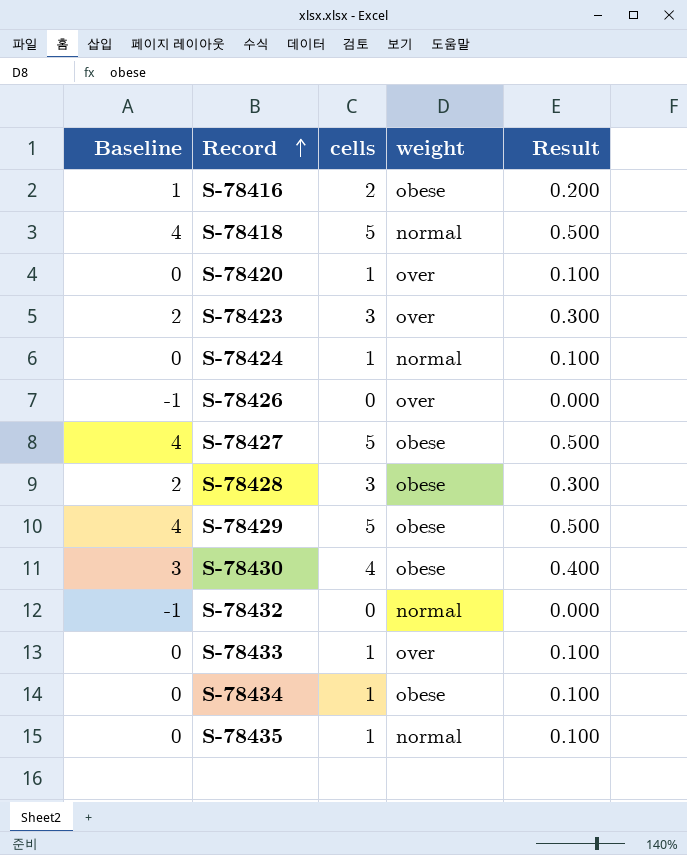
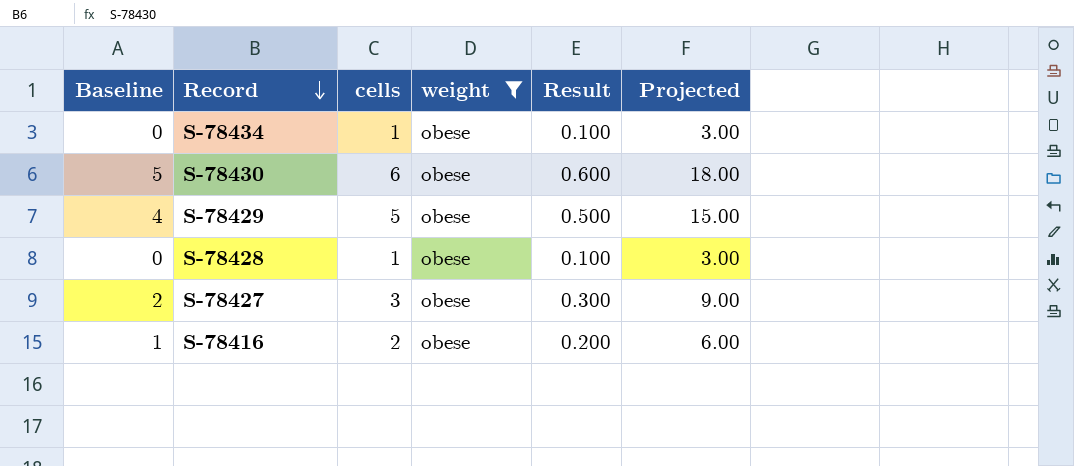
filter: none -> weight = obese
row order: Record ascending -> Record descending
column Projected | formula: none -> [cells] * 3
S-78430 | Baseline: 3 -> 5
S-78430 | cells: 4 -> 6
S-78430 | Result: 0.400 -> 0.600
S-78428 | Baseline: 2 -> 0
S-78428 | cells: 3 -> 1
S-78428 | Result: 0.300 -> 0.100
S-78427 | Baseline: 4 -> 2
S-78427 | cells: 5 -> 3
S-78427 | Result: 0.500 -> 0.300

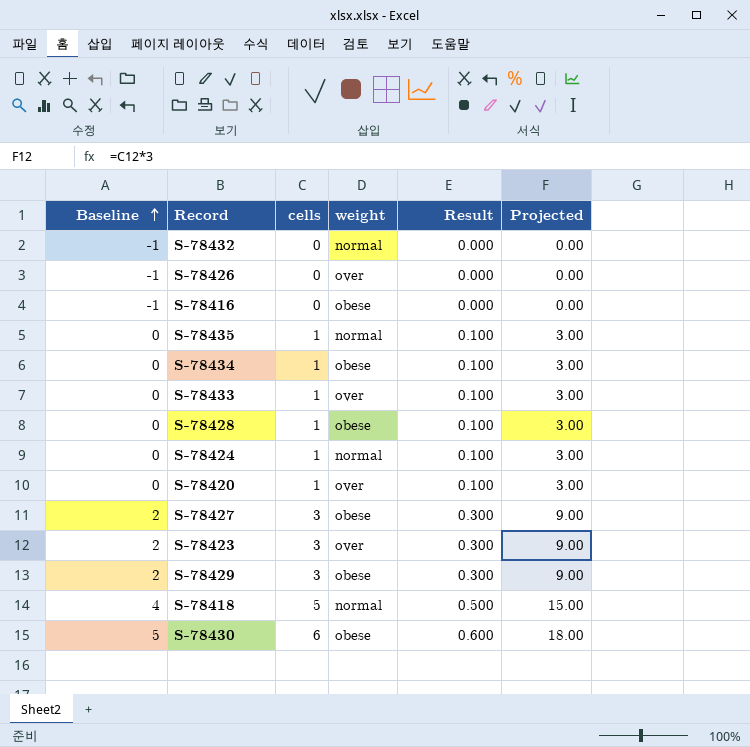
filter: weight = obese -> none
row order: Record descending -> Baseline ascending
S-78416 | Baseline: 1 -> -1
S-78416 | cells: 2 -> 0
S-78416 | Result: 0.200 -> 0.000
S-78416 | Projected: 6.00 -> 0.00
S-78429 | Baseline: 4 -> 2
S-78429 | cells: 5 -> 3
S-78429 | Result: 0.500 -> 0.300
S-78429 | Projected: 15.00 -> 9.00

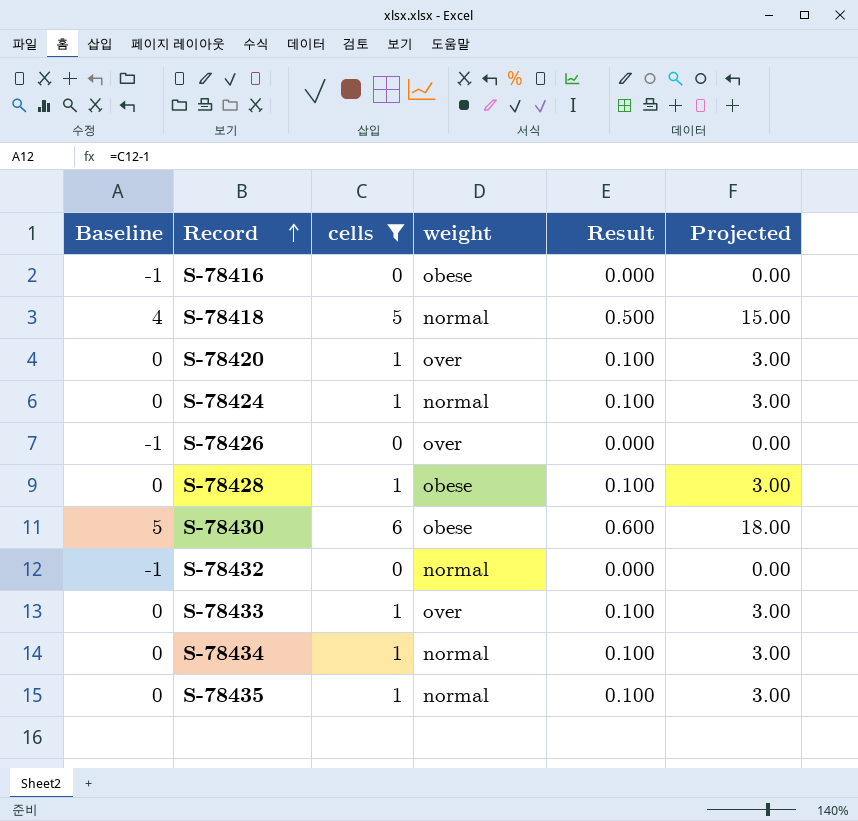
filter: none -> cells != 3
row order: Baseline ascending -> Record ascending
S-78434 | weight: obese -> normal

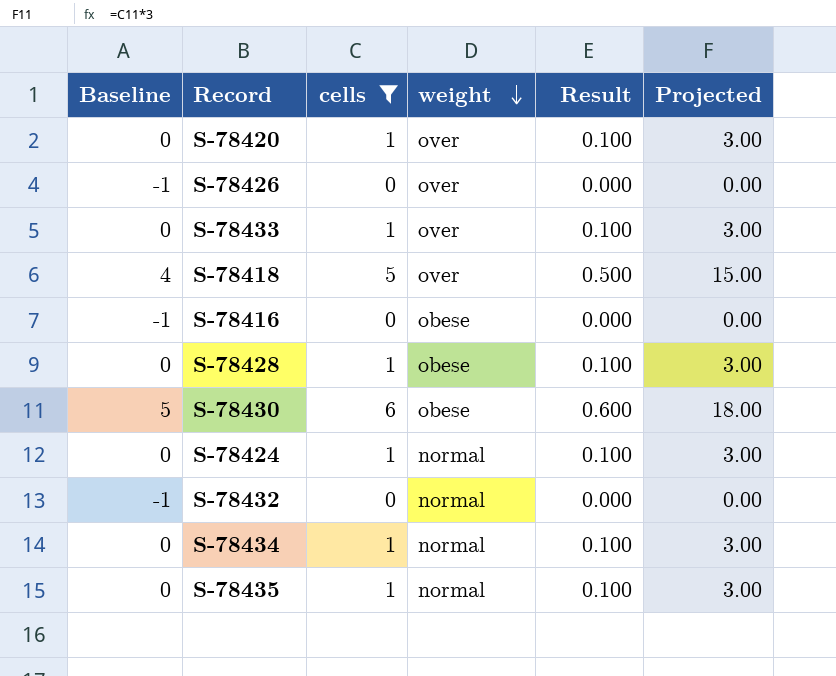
row order: Record ascending -> weight descending
S-78418 | weight: normal -> over

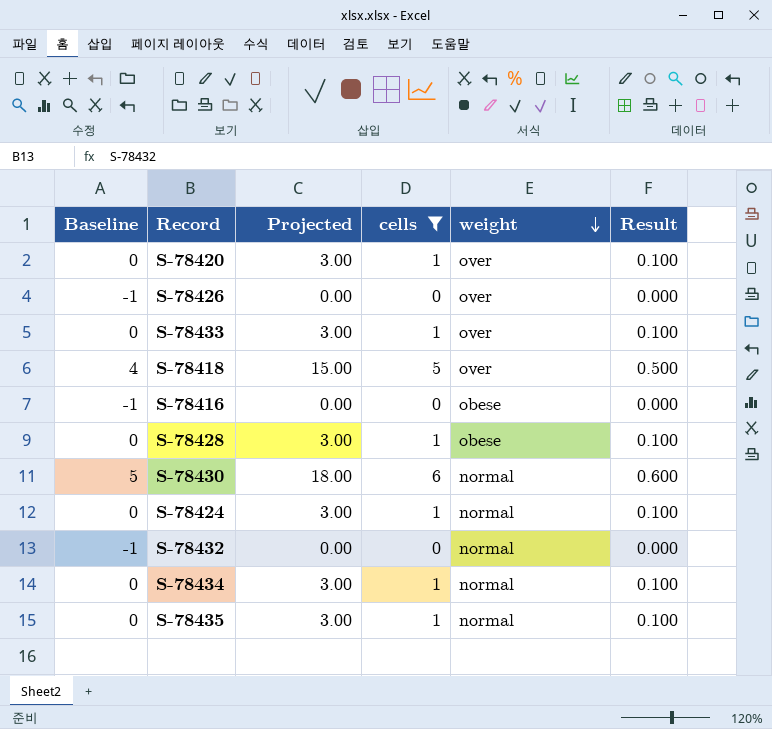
column Projected | position: 6 -> 3
S-78430 | weight: obese -> normal

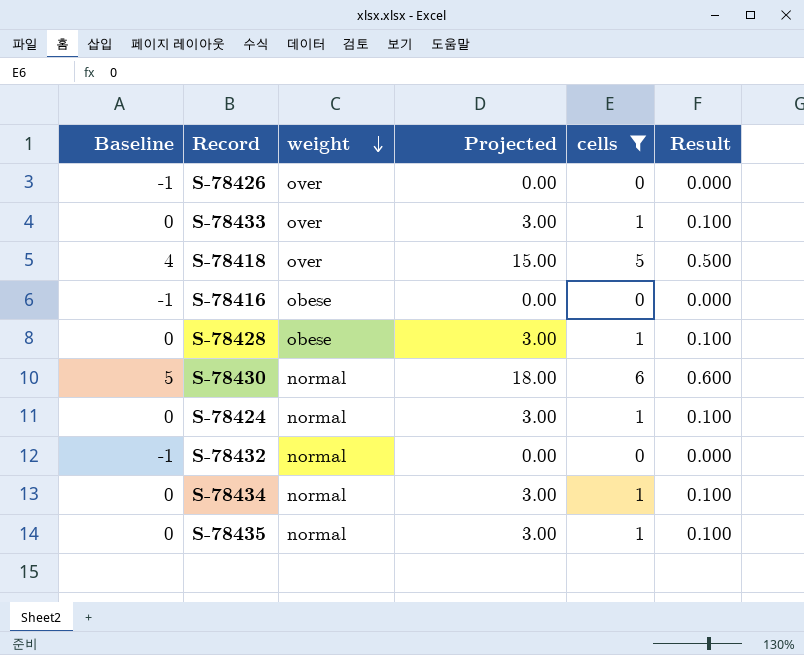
column weight | position: 5 -> 3
row S-78420: 0 | 3.00 | 1 | over | 0.100 -> none

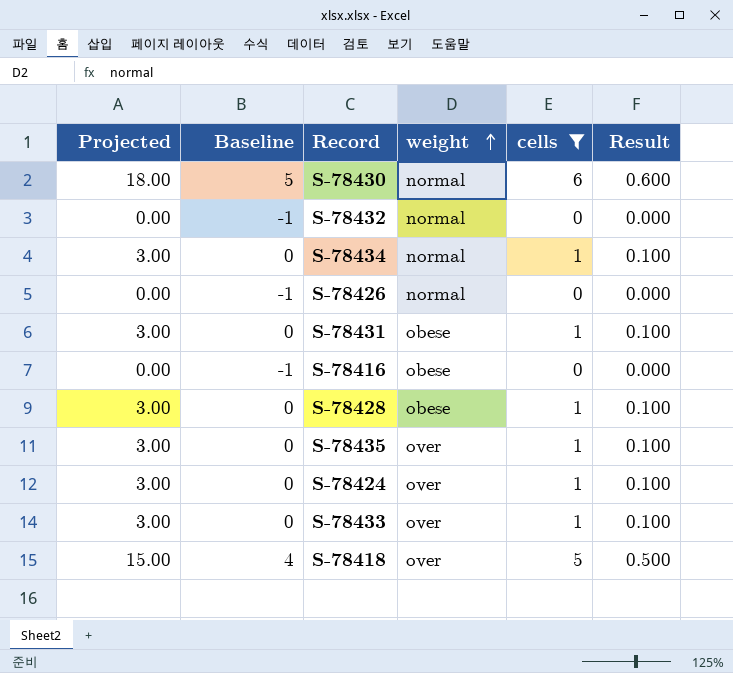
row order: weight descending -> weight ascending
column Projected | position: 4 -> 1
S-78426 | weight: over -> normal
row S-78431: none -> 3.00 | 0 | obese | 1 | 0.100
S-78435 | weight: normal -> over
S-78424 | weight: normal -> over

